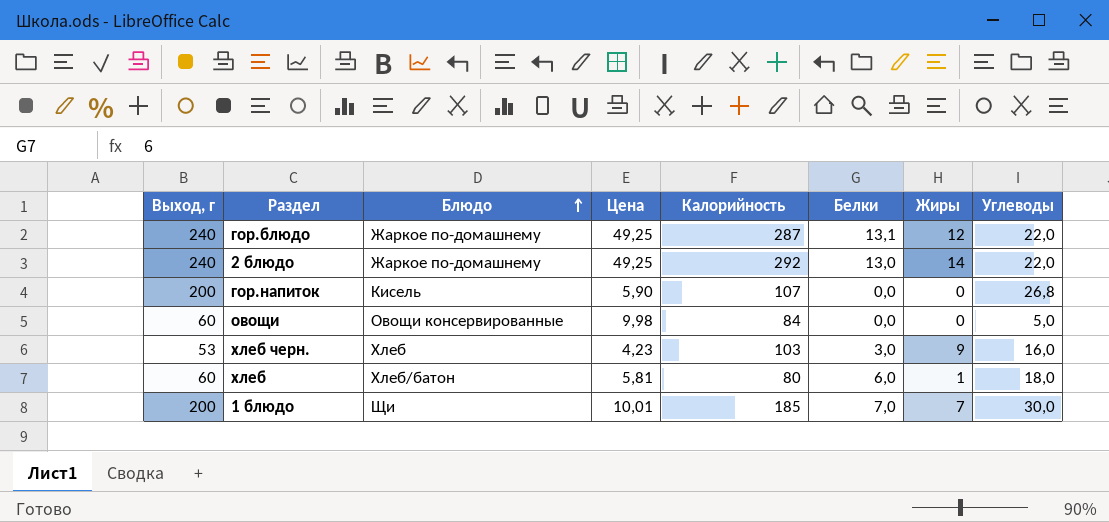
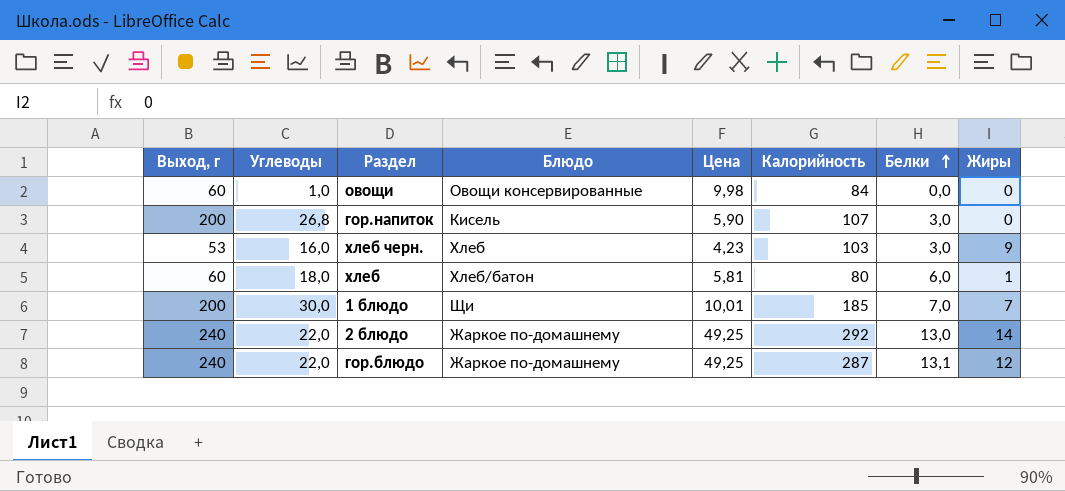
row order: Блюдо ascending -> Белки ascending
column Углеводы | position: 8 -> 2
овощи | Углеводы: 5,0 -> 1,0
гор.напиток | Белки: 0,0 -> 3,0

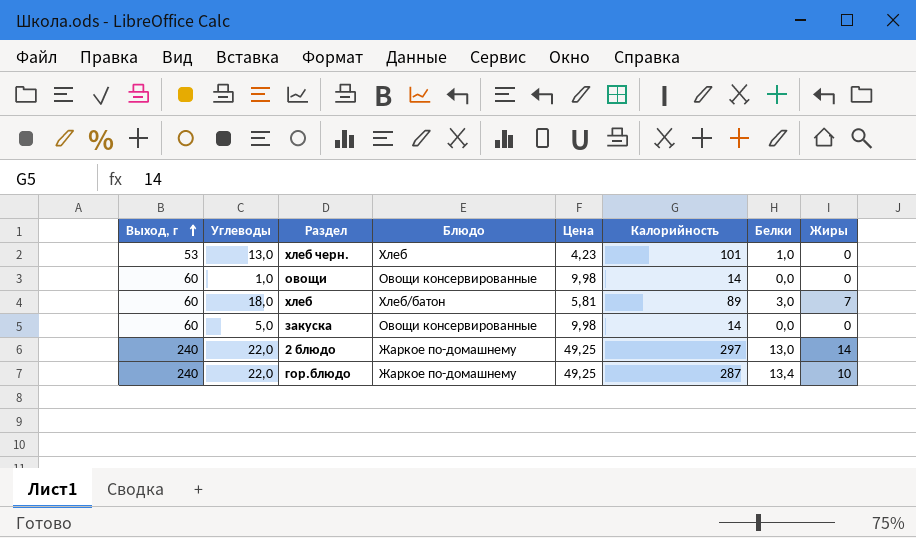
row order: Белки ascending -> Выход, г ascending
row гор.напиток: 200 | 26,8 | Кисель | 5,90 | 107 | 3,0 | 0 -> none
row 1 блюдо: 200 | 30,0 | Щи | 10,01 | 185 | 7,0 | 7 -> none
хлеб черн. | Углеводы: 16,0 -> 13,0
хлеб черн. | Калорийность: 103 -> 101
хлеб черн. | Белки: 3,0 -> 1,0
хлеб черн. | Жиры: 9 -> 0
овощи | Калорийность: 84 -> 14
хлеб | Калорийность: 80 -> 89
хлеб | Белки: 6,0 -> 3,0
хлеб | Жиры: 1 -> 7
row закуска: none -> 60 | 5,0 | Овощи консервированные | 9,98 | 14 | 0,0 | 0
2 блюдо | Калорийность: 292 -> 297
гор.блюдо | Белки: 13,1 -> 13,4
гор.блюдо | Жиры: 12 -> 10

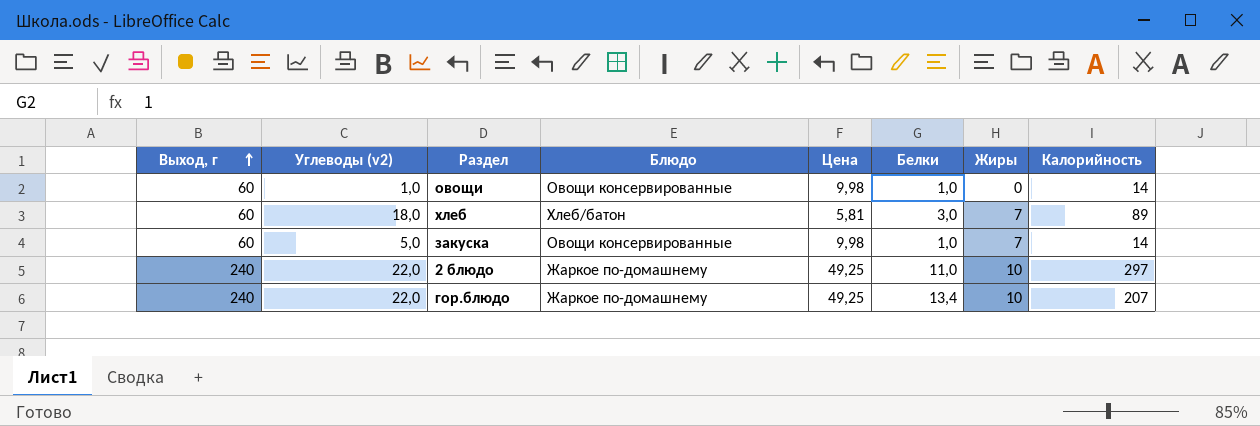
column name: Углеводы -> Углеводы (v2)
column Калорийность | position: 6 -> 8
row хлеб черн.: 53 | 13,0 | Хлеб | 4,23 | 101 | 1,0 | 0 -> none
овощи | Белки: 0,0 -> 1,0
закуска | Белки: 0,0 -> 1,0
закуска | Жиры: 0 -> 7
2 блюдо | Белки: 13,0 -> 11,0
2 блюдо | Жиры: 14 -> 10
гор.блюдо | Калорийность: 287 -> 207

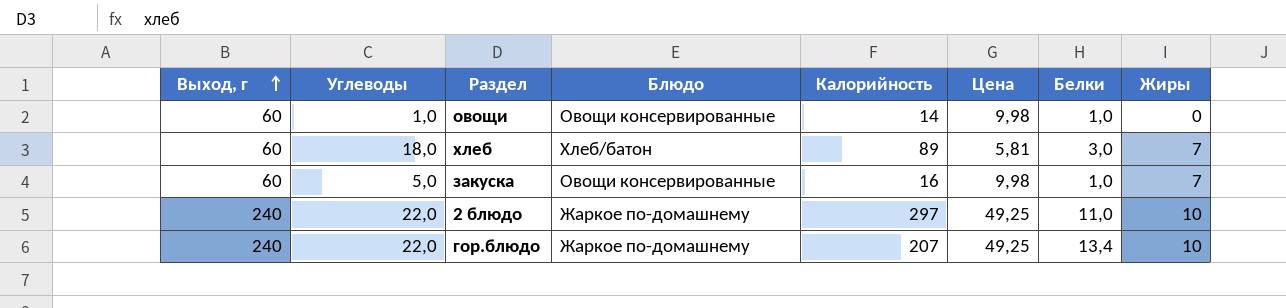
column name: Углеводы (v2) -> Углеводы
column Калорийность | position: 8 -> 5
закуска | Калорийность: 14 -> 16

